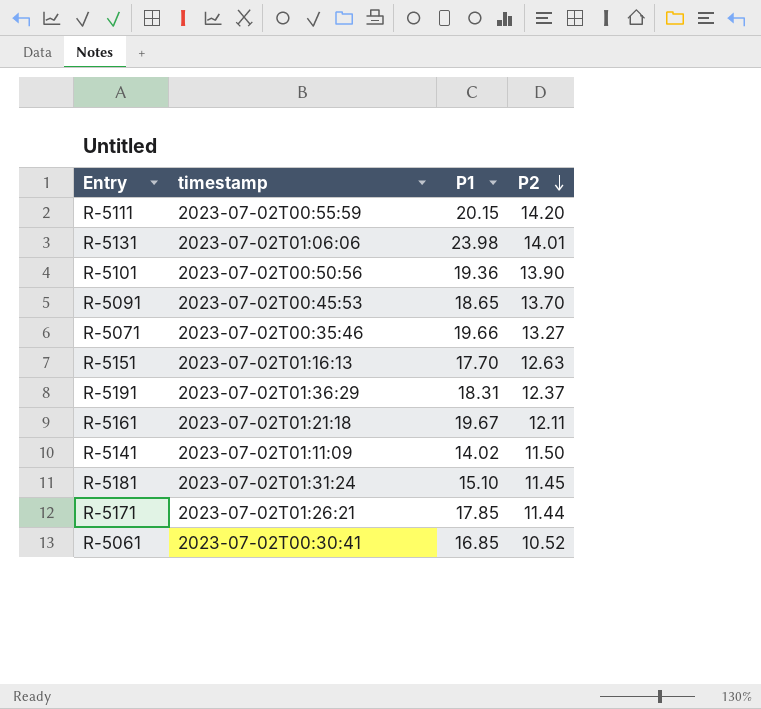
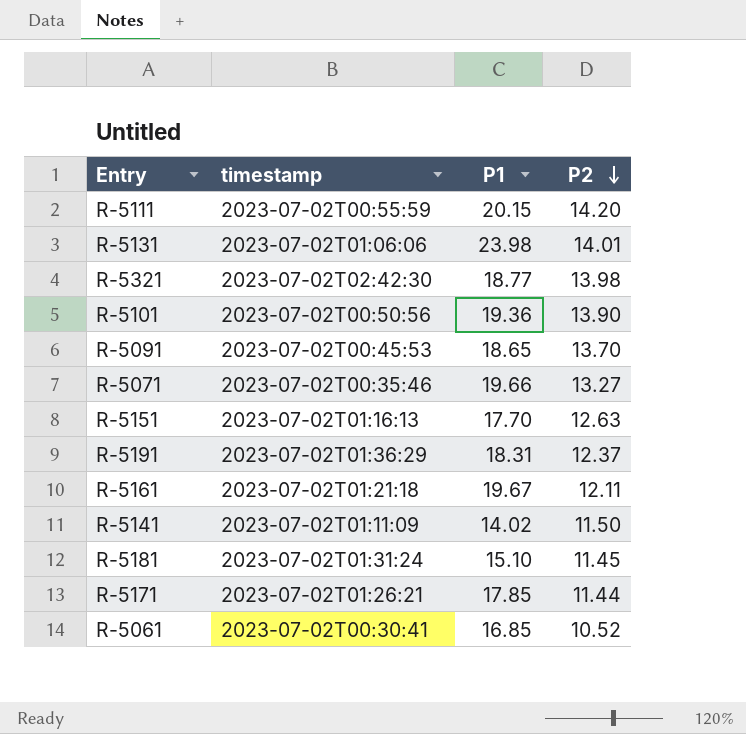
row R-5321: none -> 2023-07-02T02:42:30 | 18.77 | 13.98

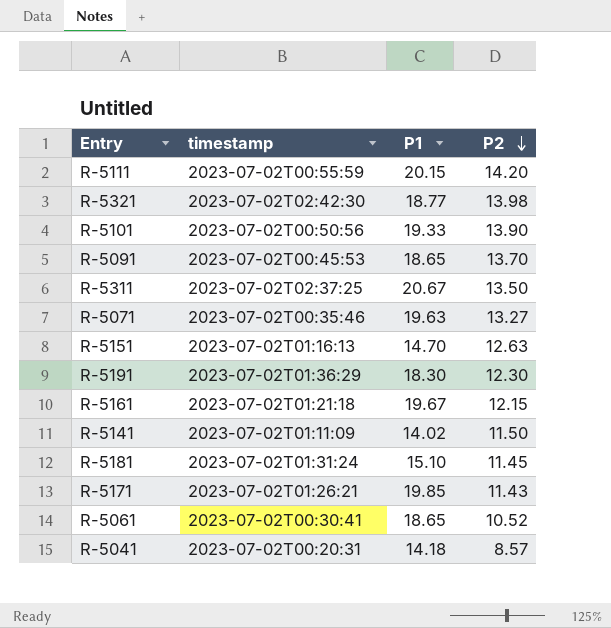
row R-5131: 2023-07-02T01:06:06 | 23.98 | 14.01 -> none
R-5101 | P1: 19.36 -> 19.33
row R-5311: none -> 2023-07-02T02:37:25 | 20.67 | 13.50
R-5071 | P1: 19.66 -> 19.63
R-5151 | P1: 17.70 -> 14.70
R-5191 | P1: 18.31 -> 18.30
R-5191 | P2: 12.37 -> 12.30
R-5161 | P2: 12.11 -> 12.15
R-5171 | P1: 17.85 -> 19.85
R-5171 | P2: 11.44 -> 11.43
R-5061 | P1: 16.85 -> 18.65
row R-5041: none -> 2023-07-02T00:20:31 | 14.18 | 8.57

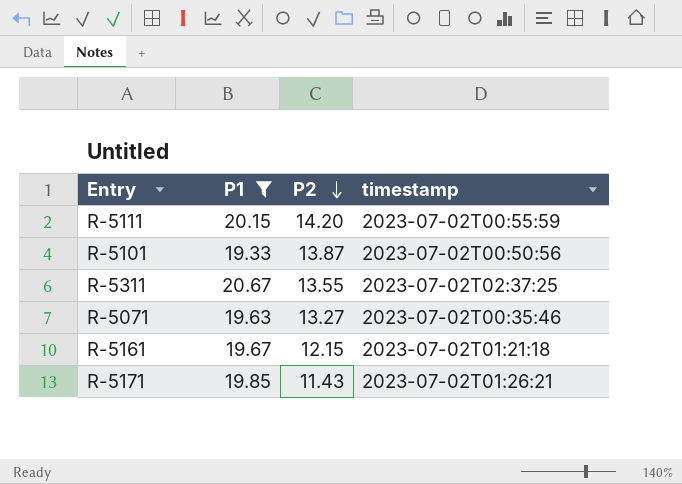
filter: none -> P1 >= 19.33
column timestamp | position: 2 -> 4
R-5101 | P2: 13.90 -> 13.87
R-5311 | P2: 13.50 -> 13.55

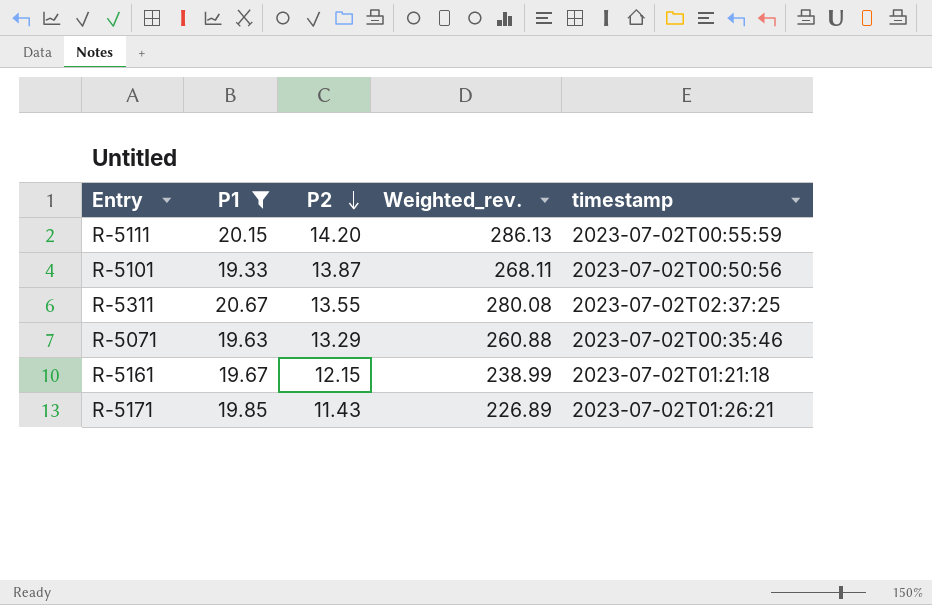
column Weighted_rev. | formula: none -> [P1] * [P2]
R-5071 | P2: 13.27 -> 13.29

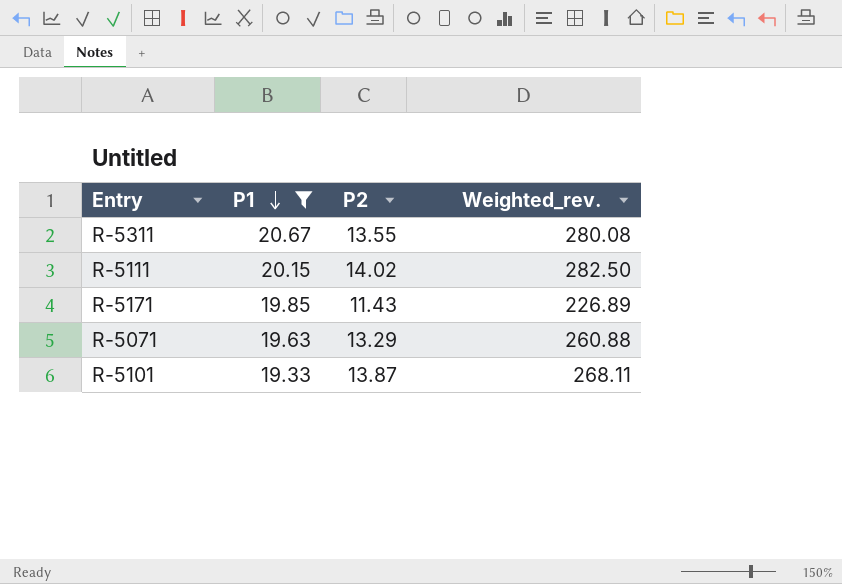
row order: P2 descending -> P1 descending
column timestamp | position: 5 -> none
row R-5161: 19.67 | 12.15 | 238.99 | 2023-07-02T01:21:18 -> none
R-5111 | P2: 14.20 -> 14.02
R-5111 | Weighted_rev.: 286.13 -> 282.50

